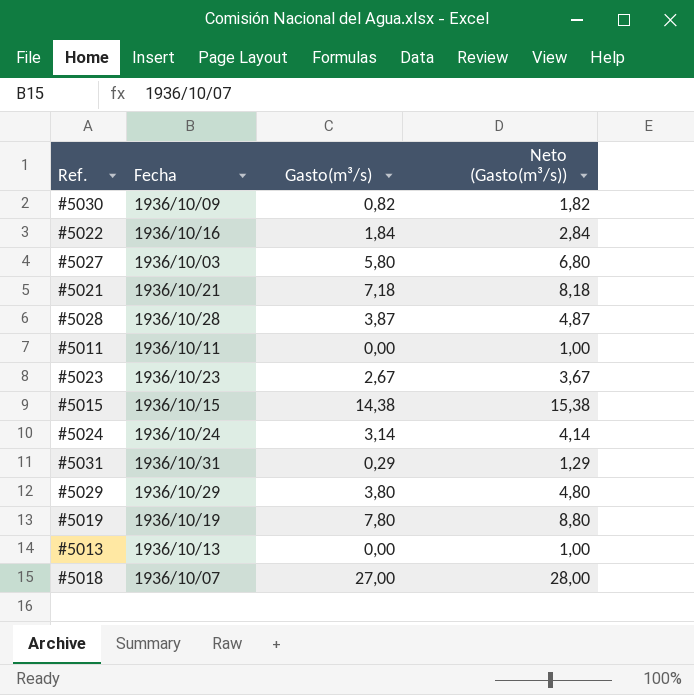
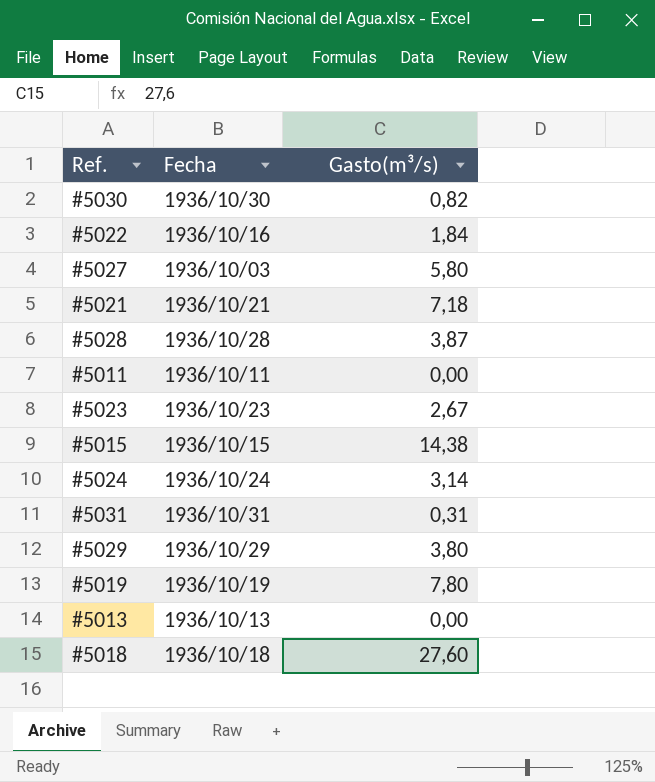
column Neto (Gasto(m³/s)) | formula: [Gasto(m³/s)] + 1 -> none
#5030 | Fecha: 1936/10/09 -> 1936/10/30
#5031 | Gasto(m³/s): 0,29 -> 0,31
#5018 | Fecha: 1936/10/07 -> 1936/10/18
#5018 | Gasto(m³/s): 27,00 -> 27,60

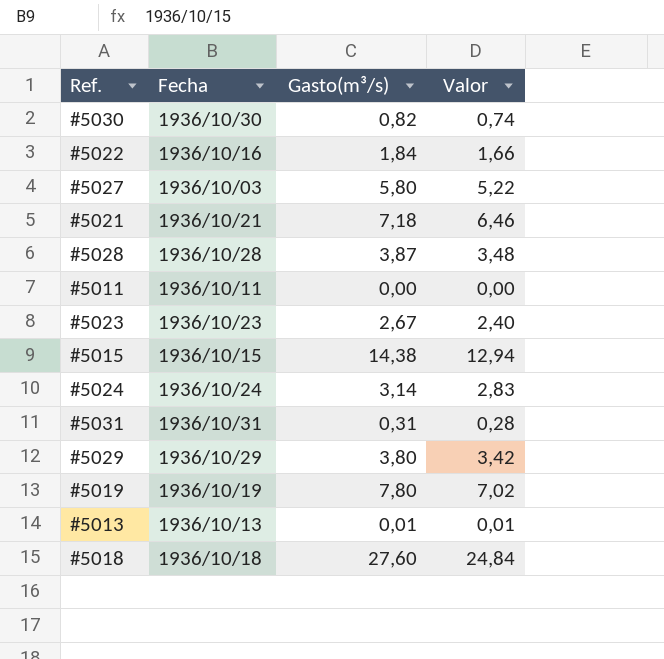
column Valor | formula: none -> [Gasto(m³/s)] * 0,9
#5013 | Gasto(m³/s): 0,00 -> 0,01

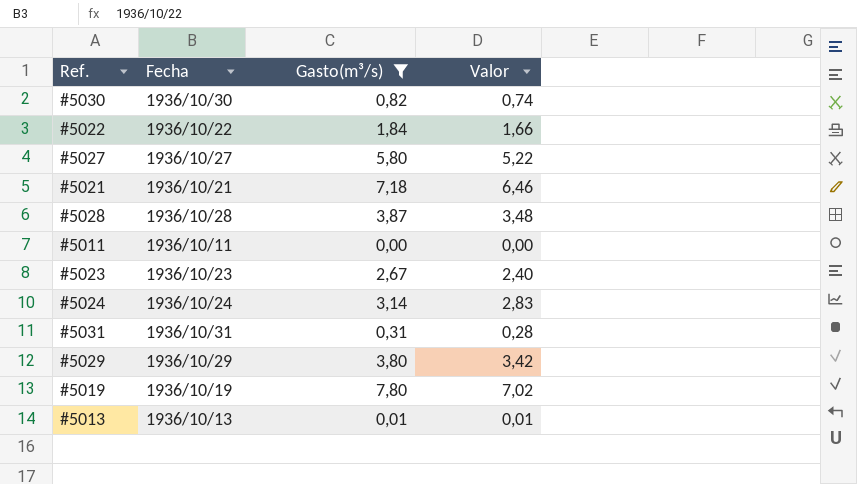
filter: none -> Gasto(m³/s) <= 7,80
#5022 | Fecha: 1936/10/16 -> 1936/10/22
#5027 | Fecha: 1936/10/03 -> 1936/10/27

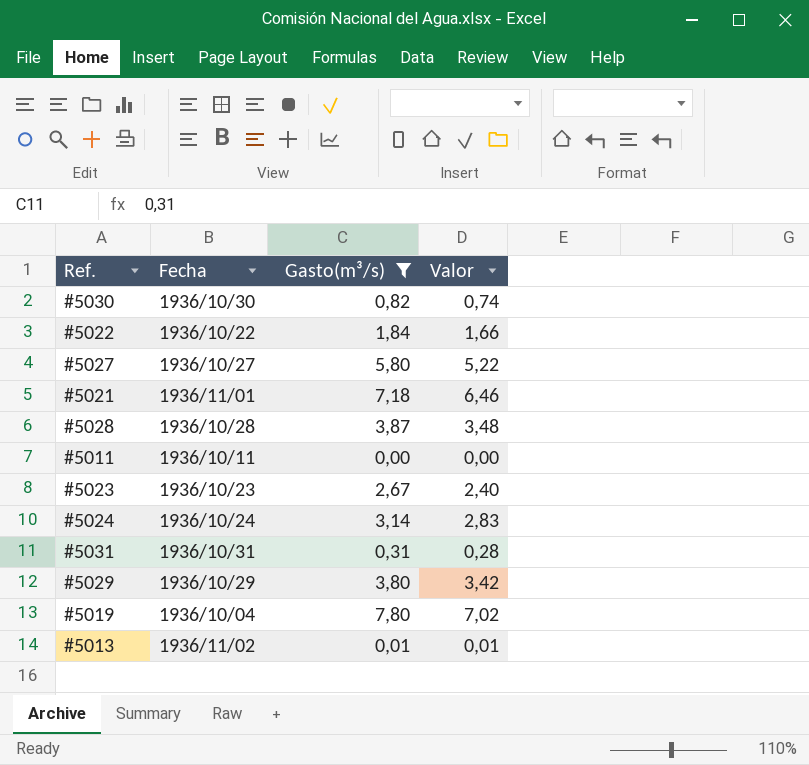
#5021 | Fecha: 1936/10/21 -> 1936/11/01
#5019 | Fecha: 1936/10/19 -> 1936/10/04
#5013 | Fecha: 1936/10/13 -> 1936/11/02

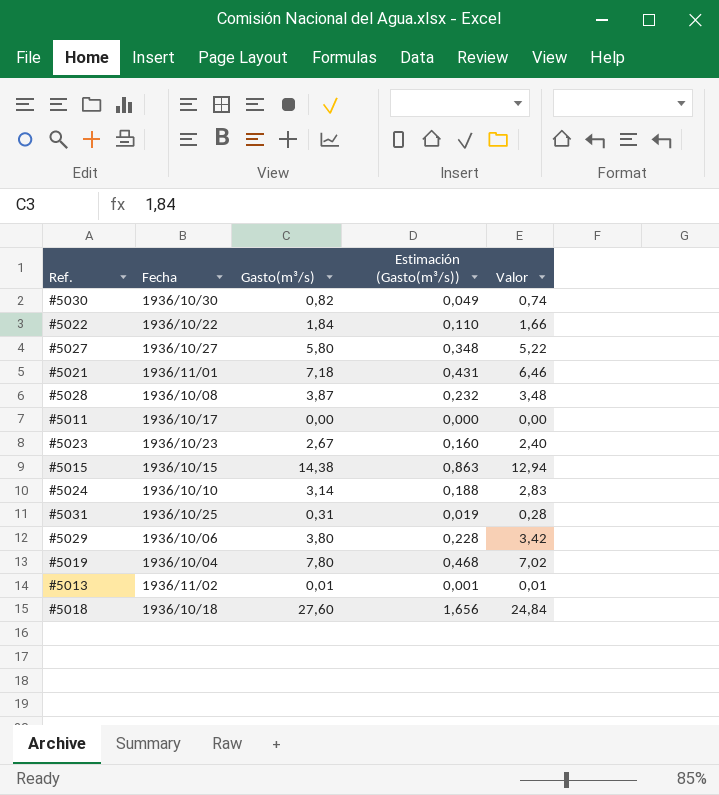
filter: Gasto(m³/s) <= 7,80 -> none
column Estimación (Gasto(m³/s)) | formula: none -> [Gasto(m³/s)] * 0,06
#5028 | Fecha: 1936/10/28 -> 1936/10/08
#5011 | Fecha: 1936/10/11 -> 1936/10/17
#5024 | Fecha: 1936/10/24 -> 1936/10/10
#5031 | Fecha: 1936/10/31 -> 1936/10/25
#5029 | Fecha: 1936/10/29 -> 1936/10/06

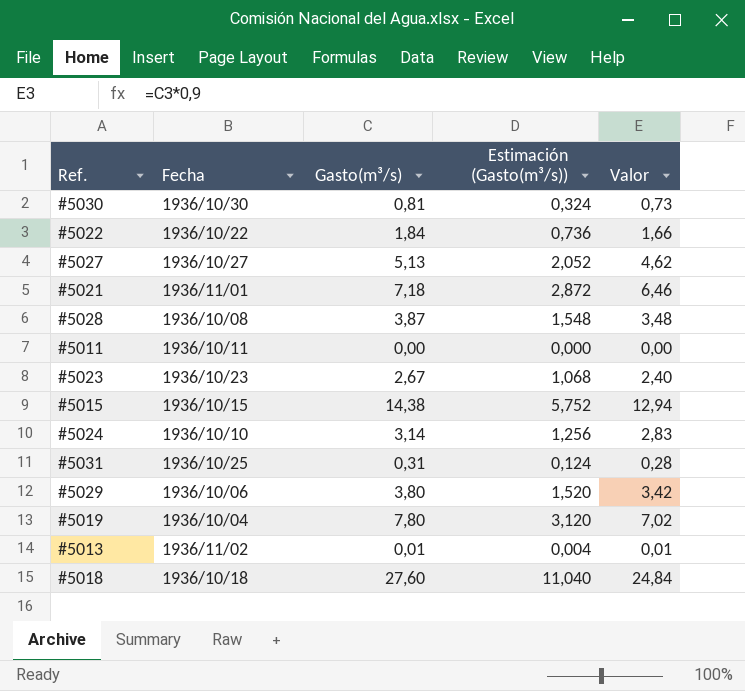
column Estimación (Gasto(m³/s)) | formula: [Gasto(m³/s)] * 0,06 -> [Gasto(m³/s)] * 0,4
#5030 | Gasto(m³/s): 0,82 -> 0,81
#5030 | Valor: 0,74 -> 0,73
#5027 | Gasto(m³/s): 5,80 -> 5,13
#5027 | Valor: 5,22 -> 4,62
#5011 | Fecha: 1936/10/17 -> 1936/10/11

